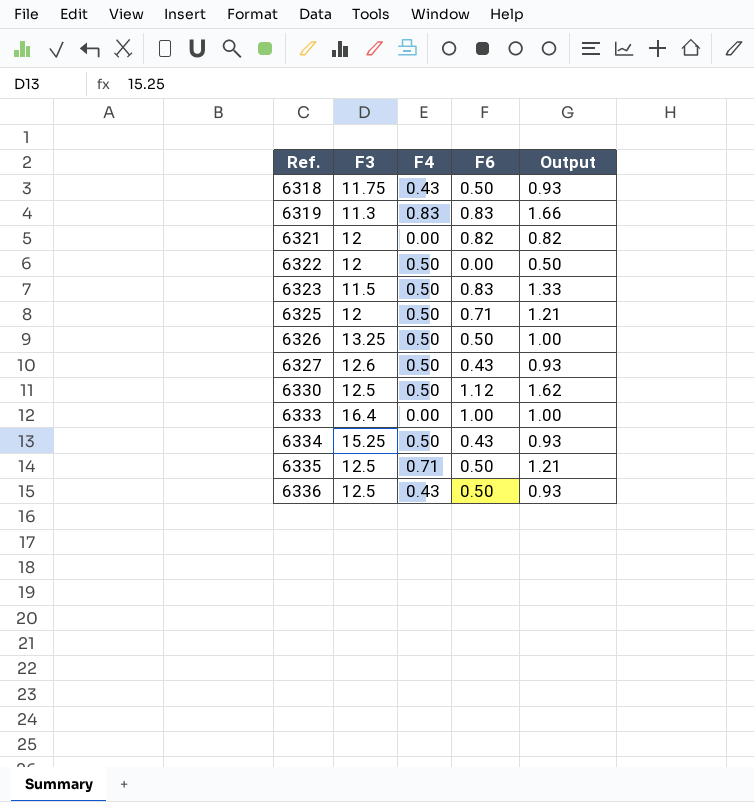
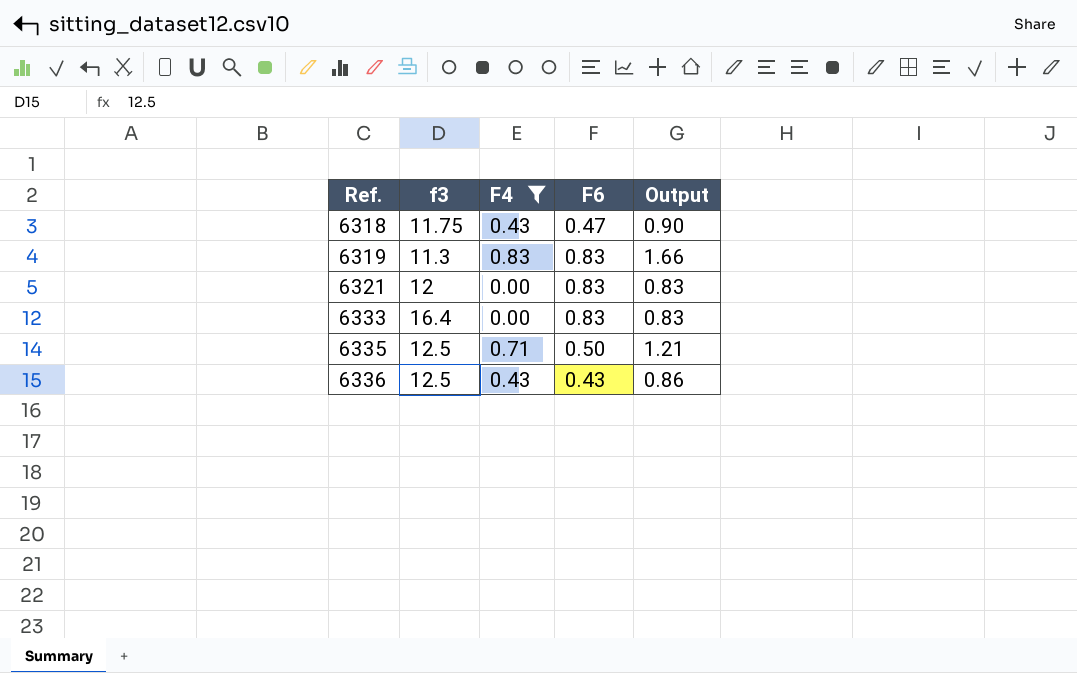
filter: none -> F4 != 0.50
column name: F3 -> f3
6318 | F6: 0.50 -> 0.47
6318 | Output: 0.93 -> 0.90
6321 | F6: 0.82 -> 0.83
6321 | Output: 0.82 -> 0.83
6333 | F6: 1.00 -> 0.83
6333 | Output: 1.00 -> 0.83
6336 | F6: 0.50 -> 0.43
6336 | Output: 0.93 -> 0.86

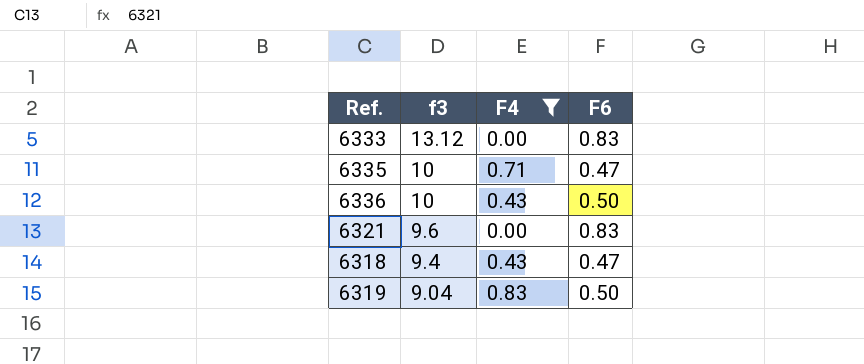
row order: Ref. ascending -> f3 descending
column Output | formula: [F4] + [F6] -> none
6333 | f3: 16.4 -> 13.12
6335 | f3: 12.5 -> 10
6335 | F6: 0.50 -> 0.47
6336 | f3: 12.5 -> 10
6336 | F6: 0.43 -> 0.50
6321 | f3: 12 -> 9.6
6318 | f3: 11.75 -> 9.4
6319 | f3: 11.3 -> 9.04
6319 | F6: 0.83 -> 0.50

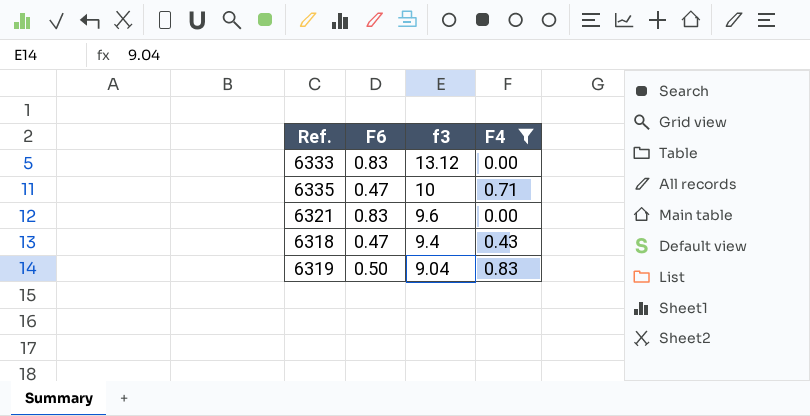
column F6 | position: 4 -> 2
row 6336: 10 | 0.43 | 0.50 -> none

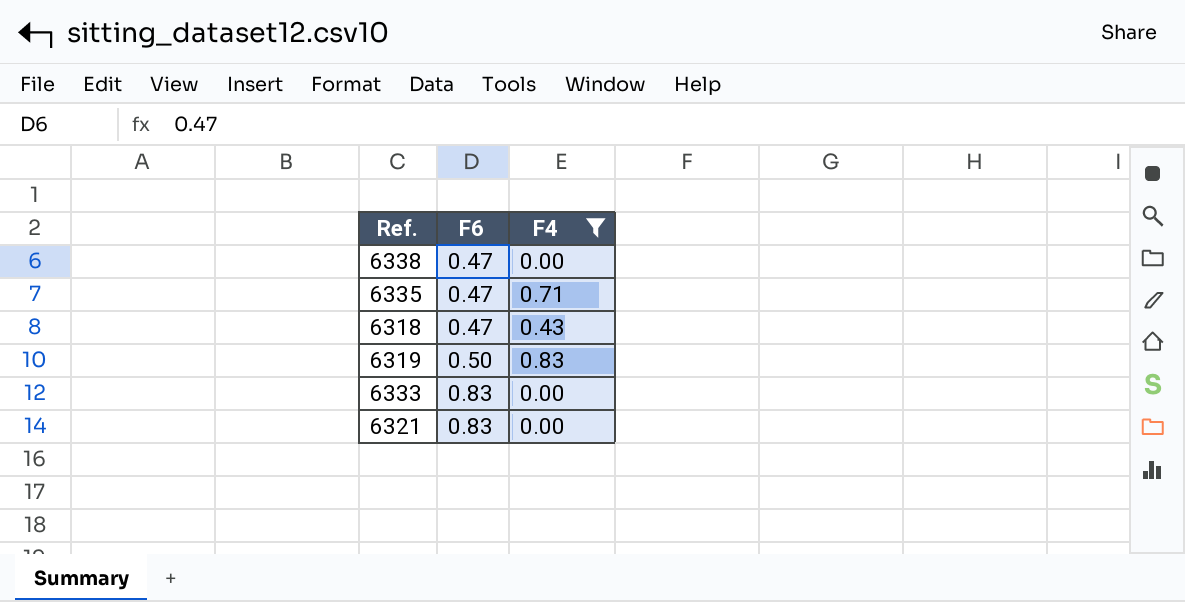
row order: f3 descending -> F6 ascending
column f3 | position: 3 -> none
row 6338: none -> 0.47 | 0.00

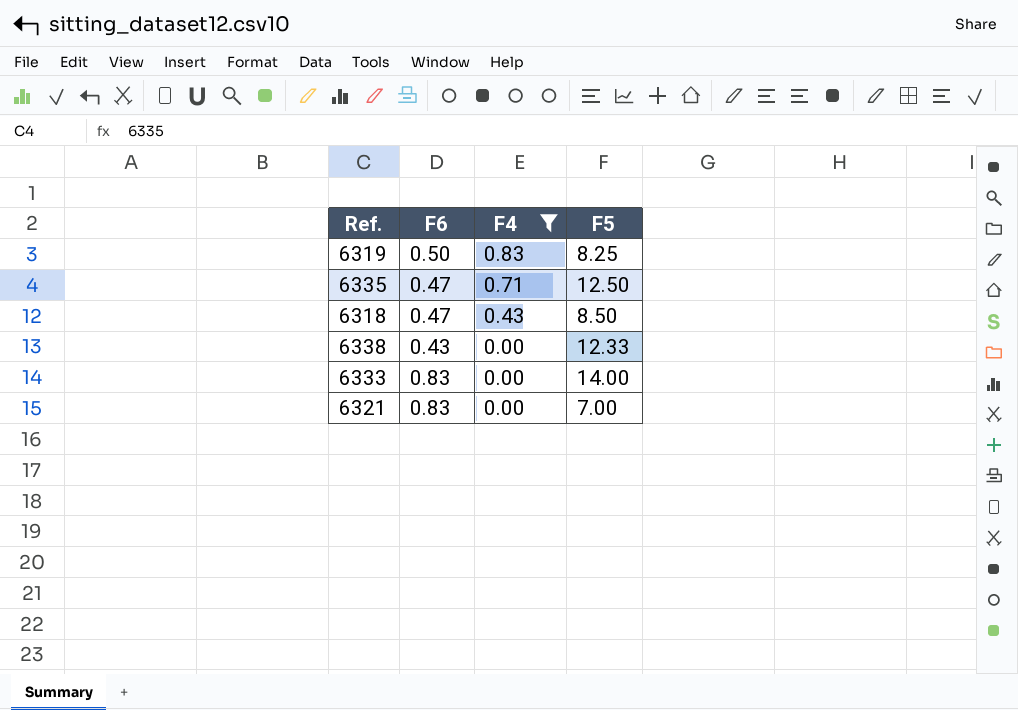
row order: F6 ascending -> F4 descending
column F5 | position: none -> 4
6338 | F6: 0.47 -> 0.43

